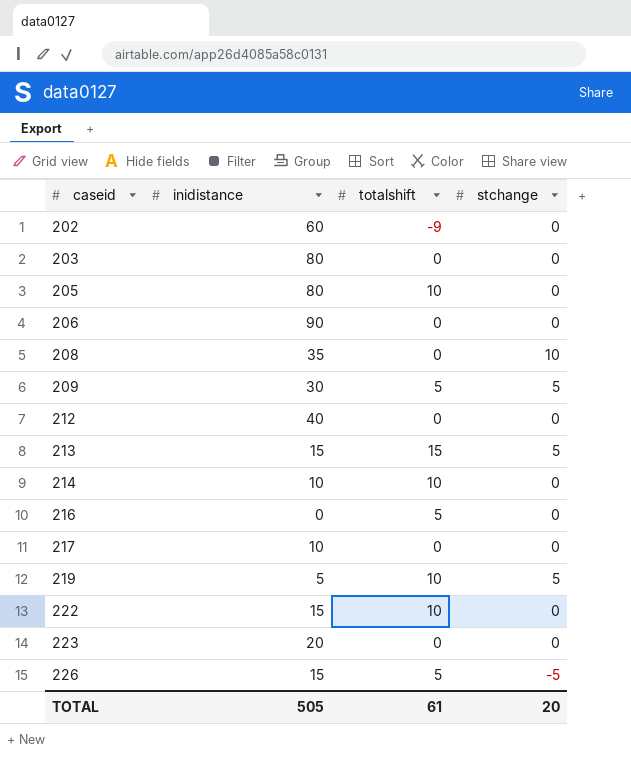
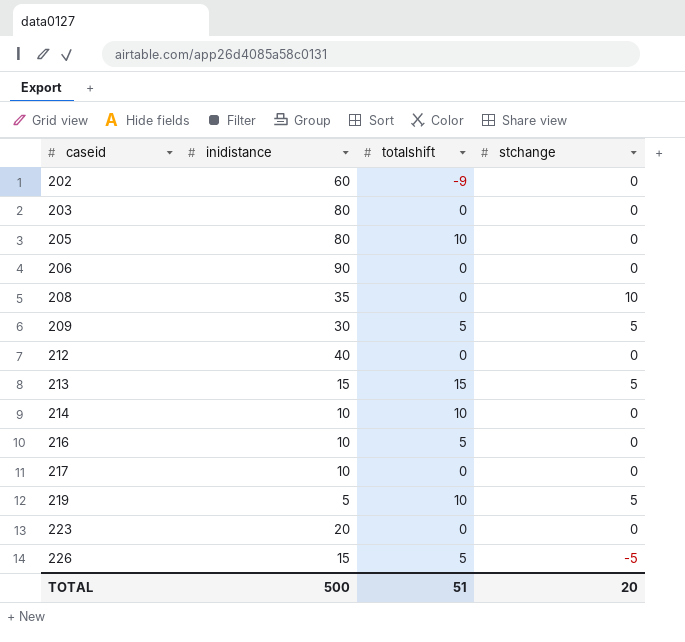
row 222: 15 | 10 | 0 -> none
216 | inidistance: 0 -> 10
TOTAL | inidistance: 505 -> 500
TOTAL | totalshift: 61 -> 51

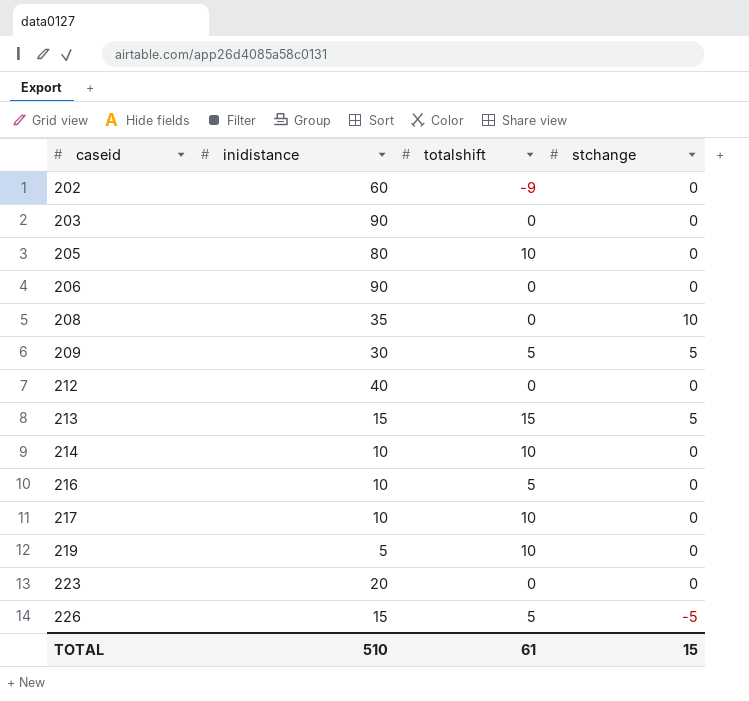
203 | inidistance: 80 -> 90
217 | totalshift: 0 -> 10
219 | stchange: 5 -> 0
TOTAL | inidistance: 500 -> 510
TOTAL | totalshift: 51 -> 61
TOTAL | stchange: 20 -> 15

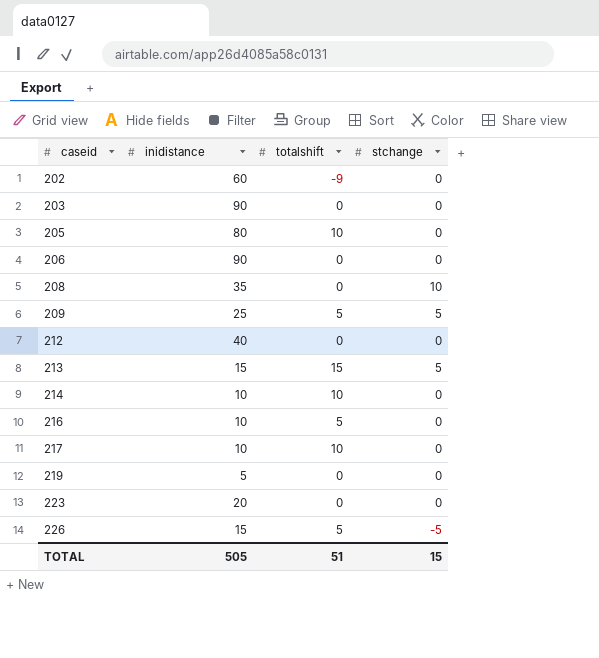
209 | inidistance: 30 -> 25
219 | totalshift: 10 -> 0
TOTAL | inidistance: 510 -> 505
TOTAL | totalshift: 61 -> 51

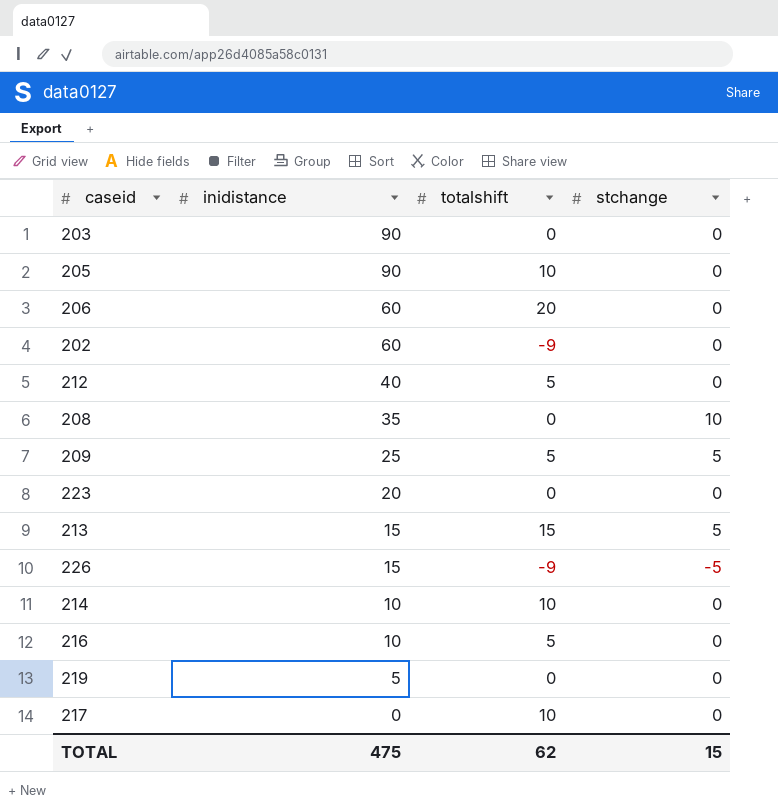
row order: caseid ascending -> inidistance descending
205 | inidistance: 80 -> 90
206 | inidistance: 90 -> 60
206 | totalshift: 0 -> 20
212 | totalshift: 0 -> 5
226 | totalshift: 5 -> -9
217 | inidistance: 10 -> 0
TOTAL | inidistance: 505 -> 475
TOTAL | totalshift: 51 -> 62

